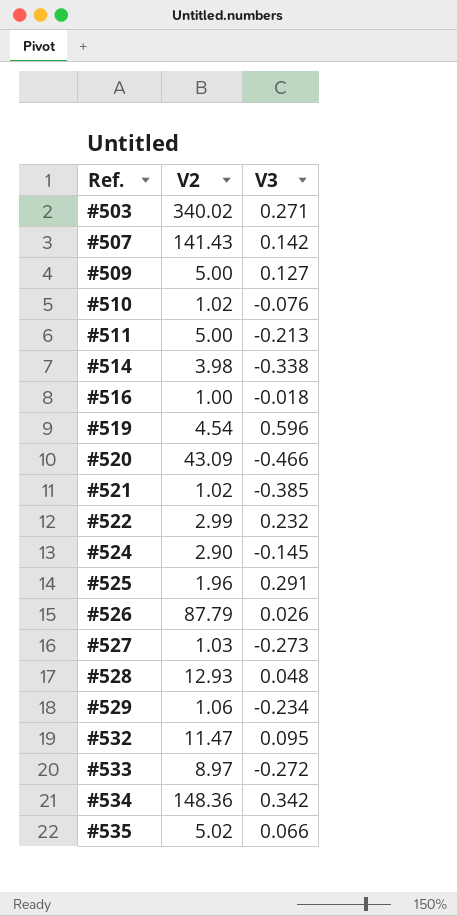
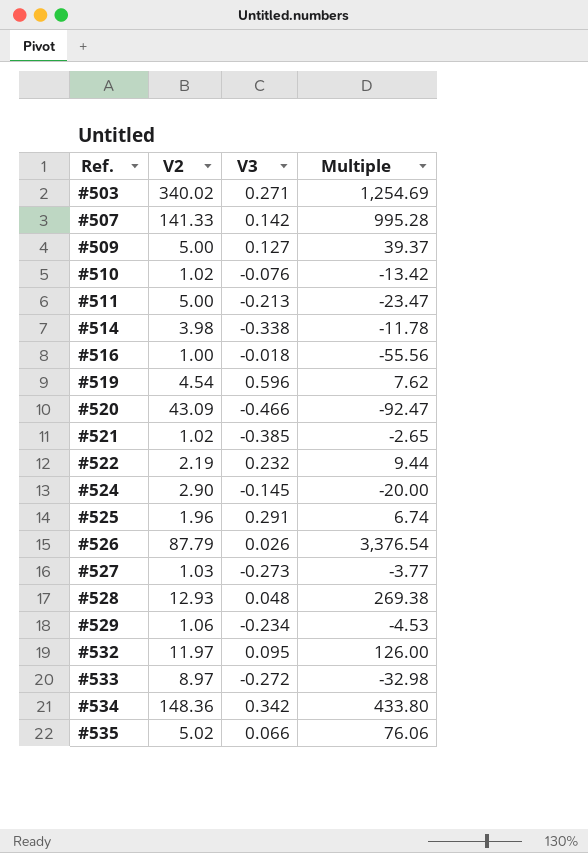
column Multiple | formula: none -> [V2] / [V3]
#507 | V2: 141.43 -> 141.33
#522 | V2: 2.99 -> 2.19
#532 | V2: 11.47 -> 11.97

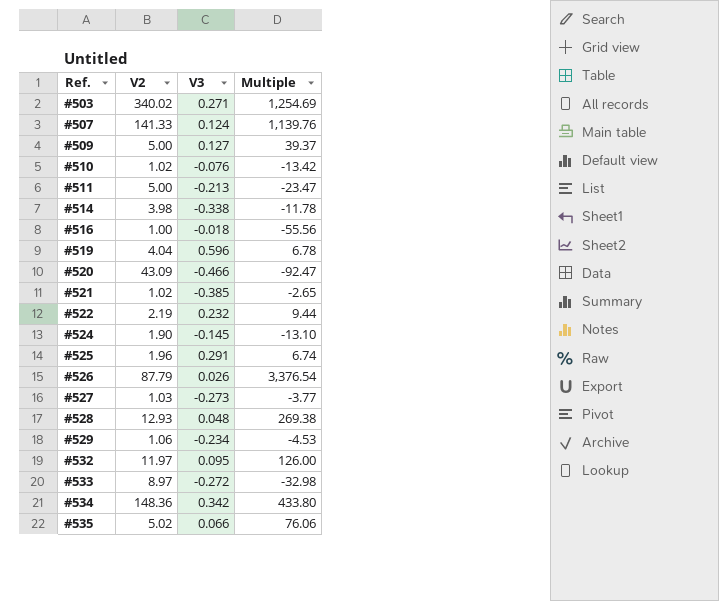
#507 | V3: 0.142 -> 0.124
#507 | Multiple: 995.28 -> 1,139.76
#519 | V2: 4.54 -> 4.04
#519 | Multiple: 7.62 -> 6.78
#524 | V2: 2.90 -> 1.90
#524 | Multiple: -20.00 -> -13.10

